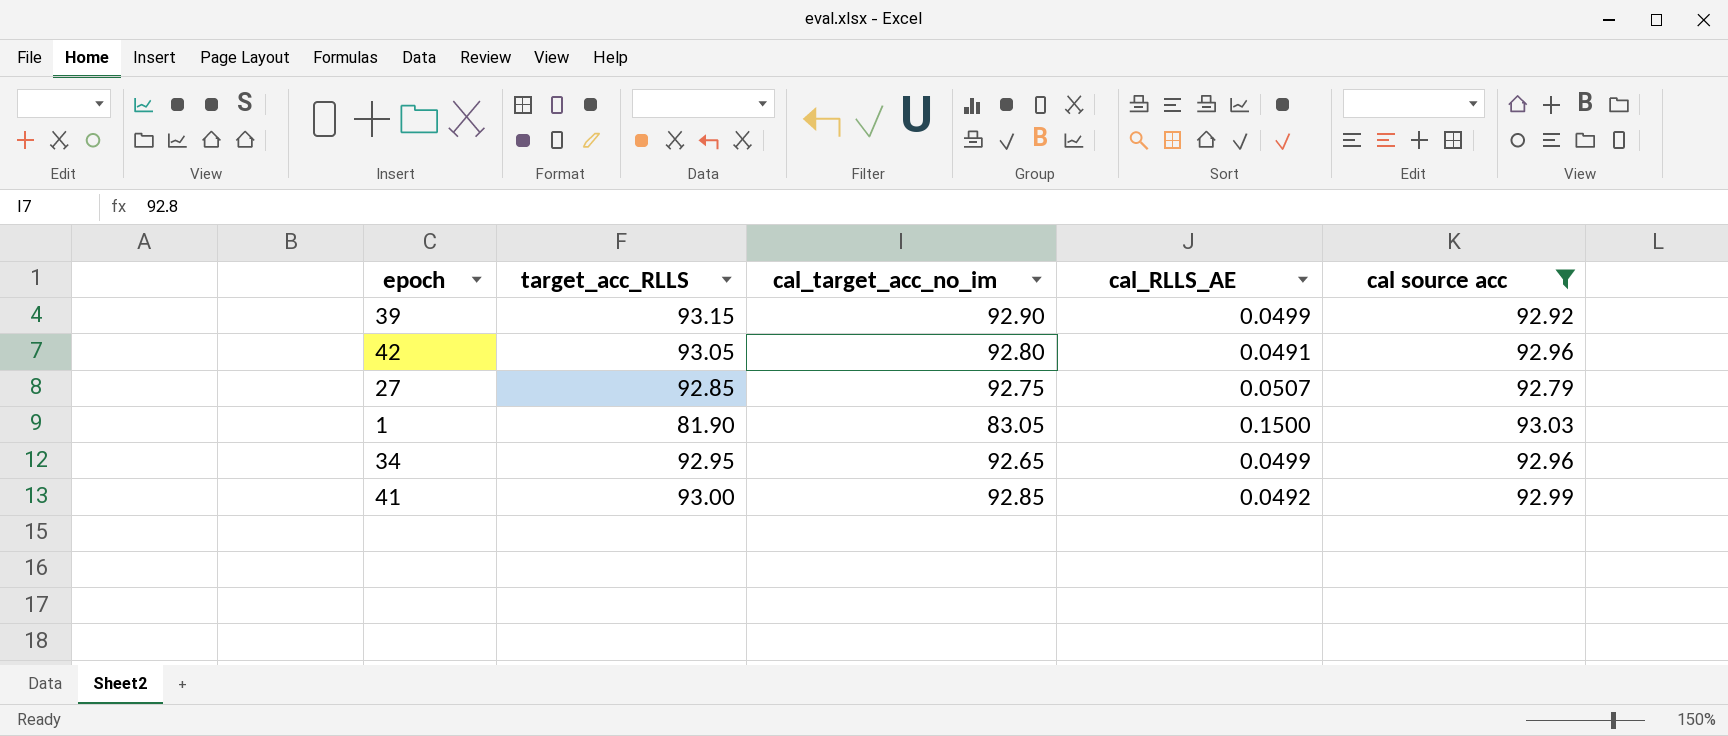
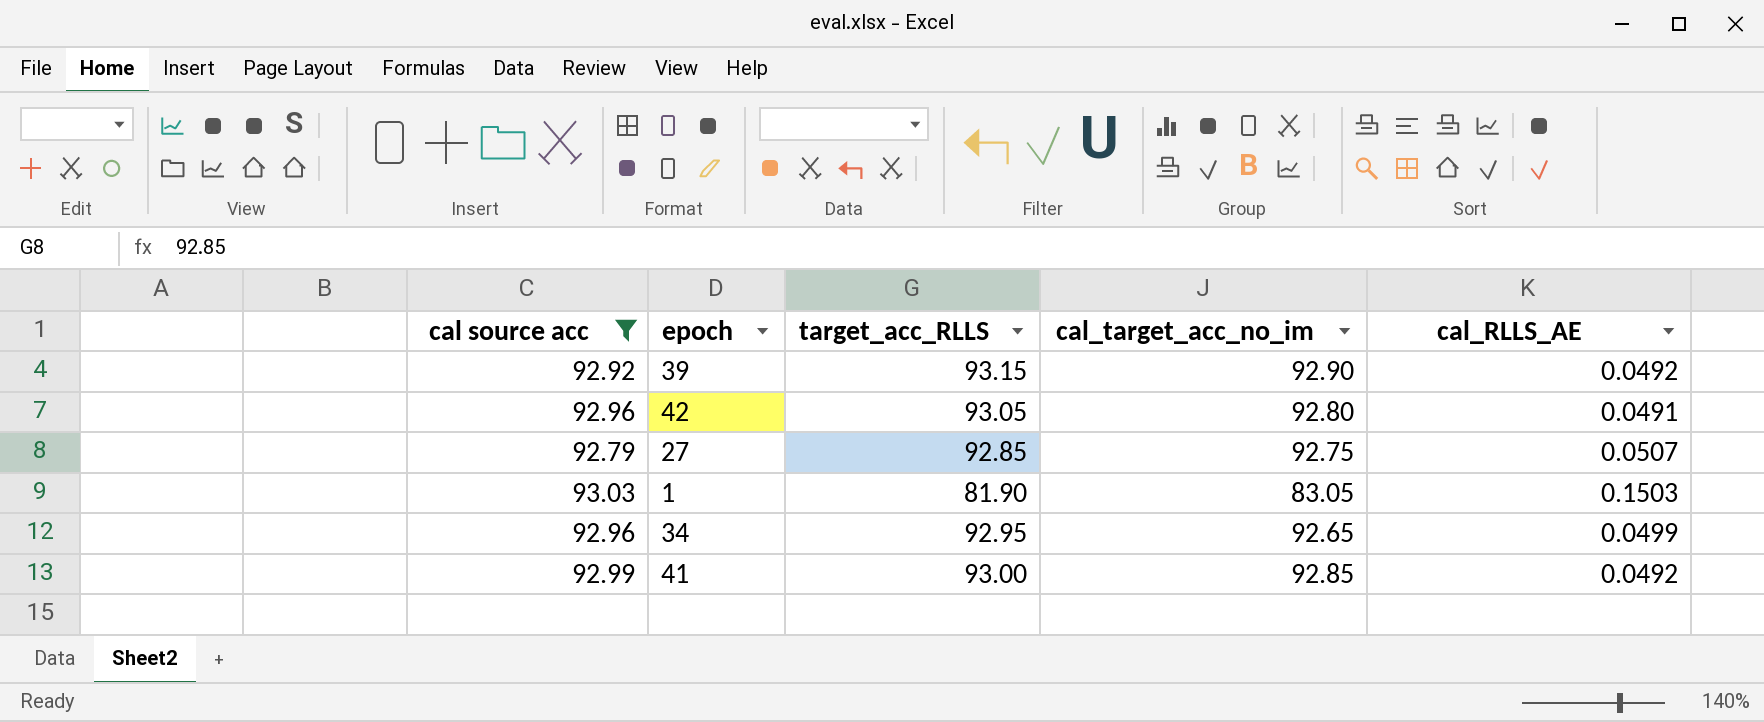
column cal source acc | position: 5 -> 1
39 | cal_RLLS_AE: 0.0499 -> 0.0492
1 | cal_RLLS_AE: 0.1500 -> 0.1503

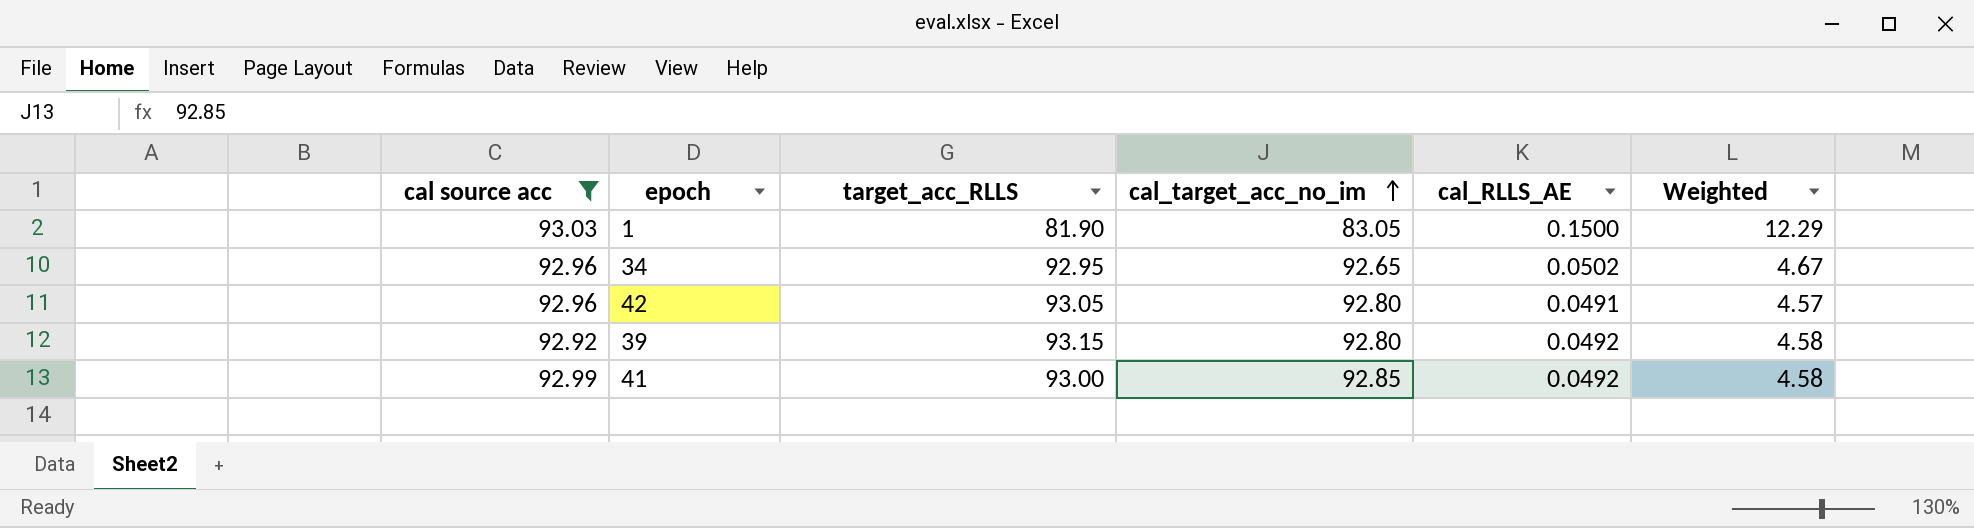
row order: none -> cal_target_acc_no_im ascending
column Weighted | formula: none -> [target_acc_RLLS] * [cal_RLLS_AE]
row 27: 92.79 | 92.85 | 92.75 | 0.0507 -> none
1 | cal_RLLS_AE: 0.1503 -> 0.1500
34 | cal_RLLS_AE: 0.0499 -> 0.0502
39 | cal_target_acc_no_im: 92.90 -> 92.80

